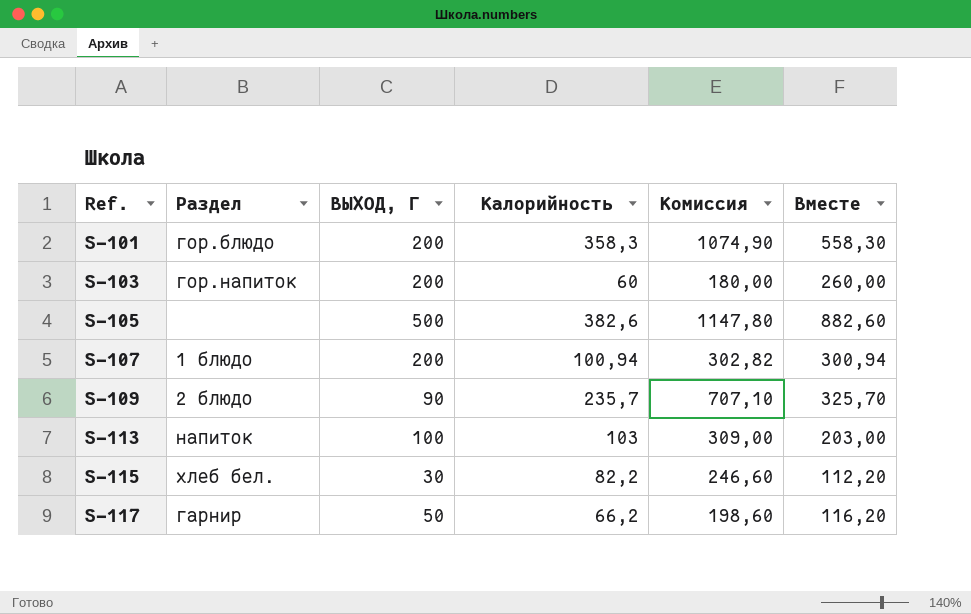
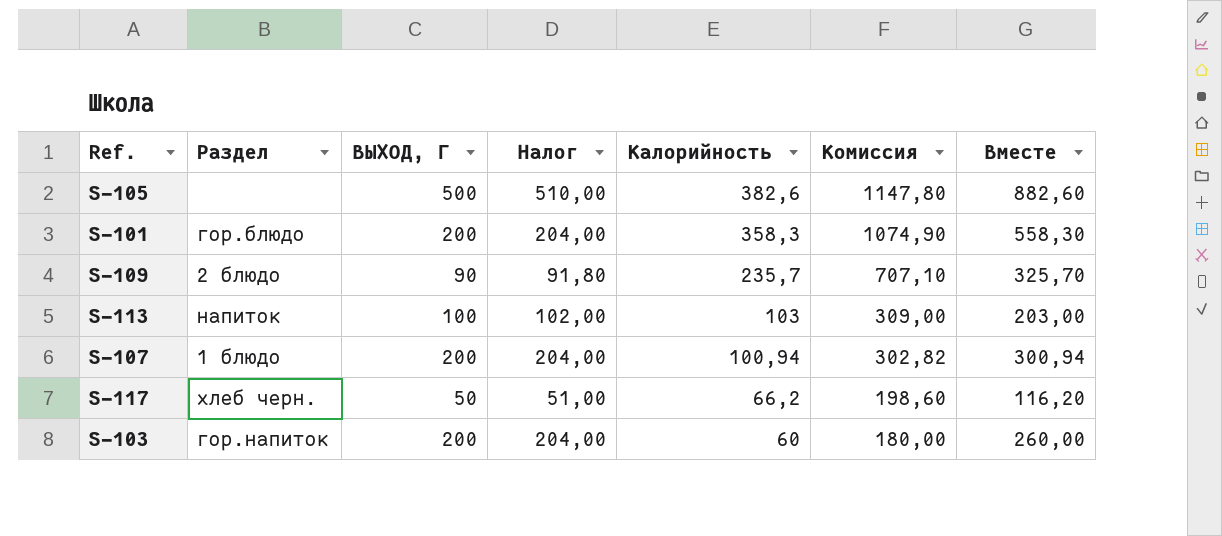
row order: Ref. ascending -> Калорийность descending
column Налог | formula: none -> [ВЫХОД, Г] * 1,02
row S-115: хлеб бел. | 30 | 82,2 | 246,60 | 112,20 -> none
S-117 | Раздел: гарнир -> хлеб черн.

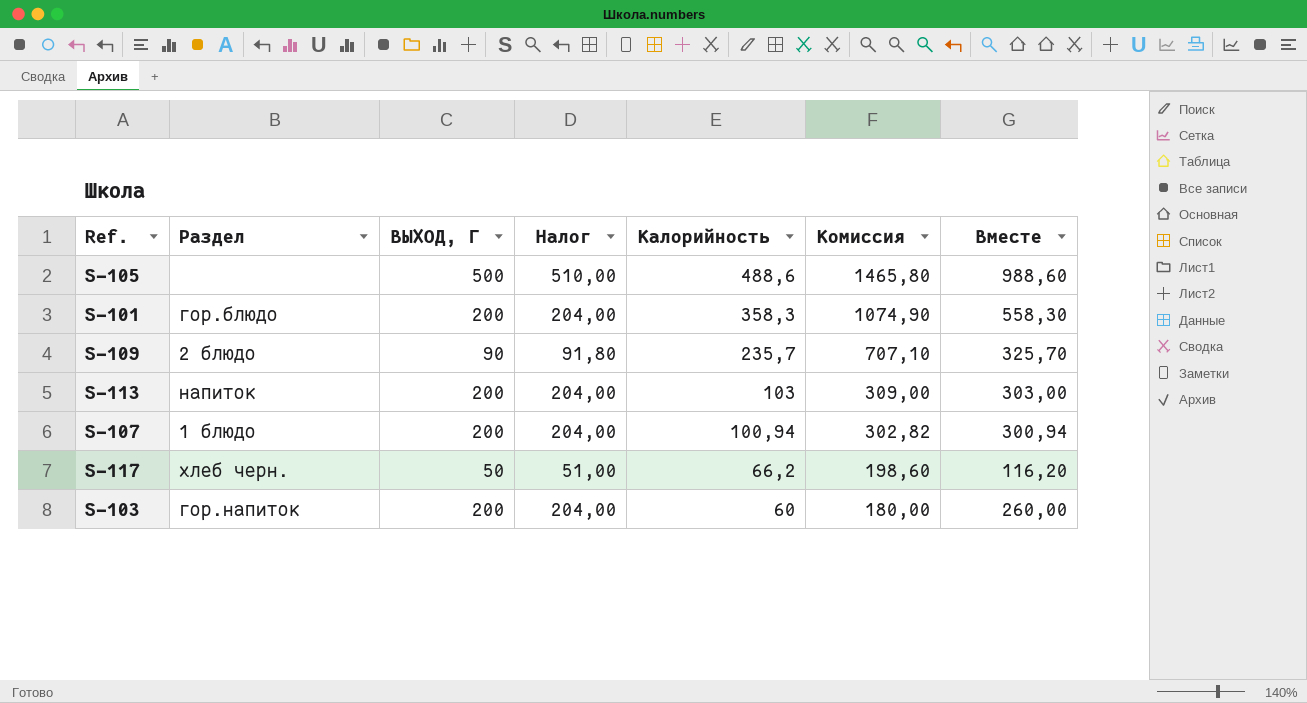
S-105 | Калорийность: 382,6 -> 488,6
S-105 | Комиссия: 1147,80 -> 1465,80
S-105 | Вместе: 882,60 -> 988,60
S-113 | ВЫХОД, Г: 100 -> 200
S-113 | Налог: 102,00 -> 204,00
S-113 | Вместе: 203,00 -> 303,00

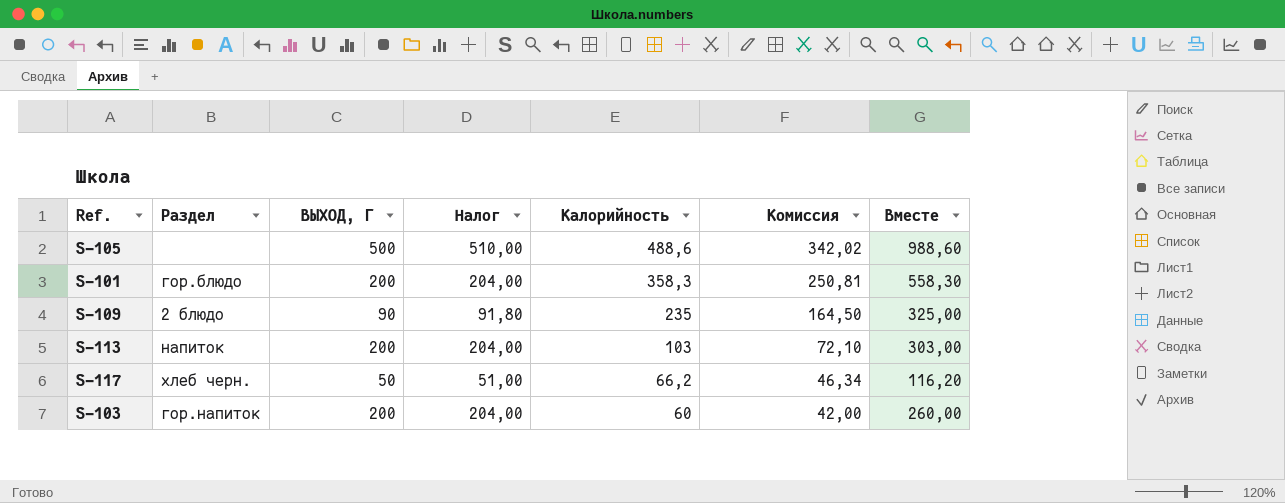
column Комиссия | formula: [Калорийность] * 3 -> [Калорийность] * 0,7
row S-107: 1 блюдо | 200 | 204,00 | 100,94 | 302,82 | 300,94 -> none
S-109 | Калорийность: 235,7 -> 235
S-109 | Вместе: 325,70 -> 325,00

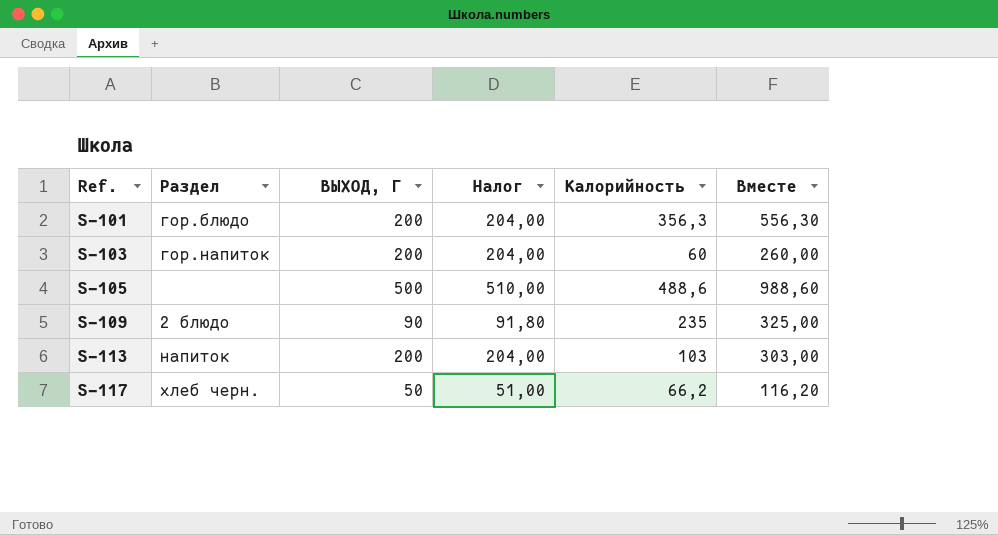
row order: Калорийность descending -> Ref. ascending
column Комиссия | formula: [Калорийность] * 0,7 -> none
S-101 | Калорийность: 358,3 -> 356,3
S-101 | Вместе: 558,30 -> 556,30

